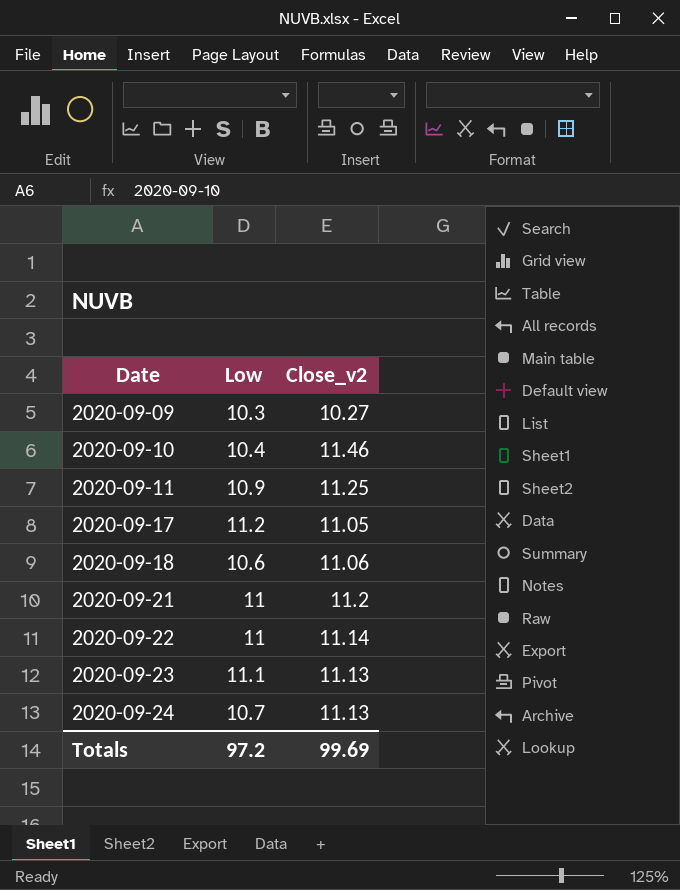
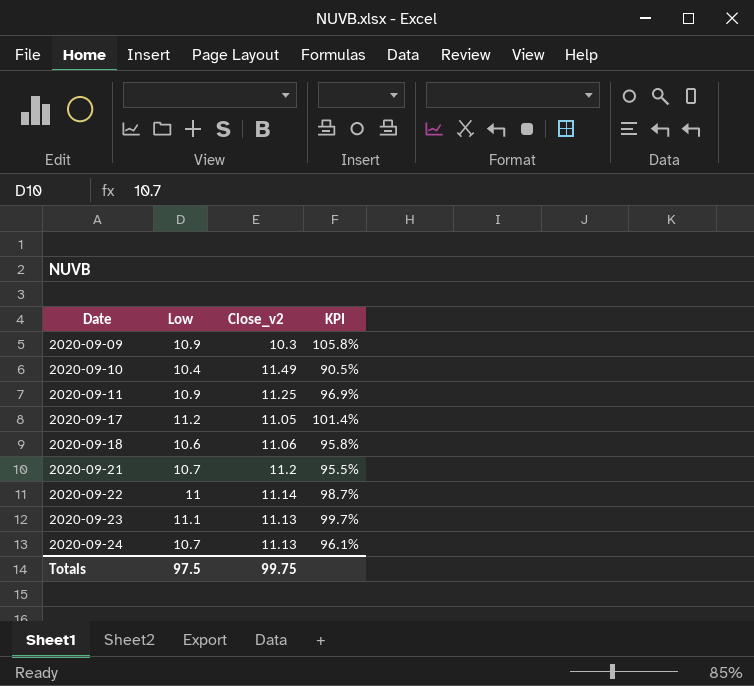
column KPI | formula: none -> [Low] / [Close_v2]
2020-09-09 | Low: 10.3 -> 10.9
2020-09-09 | Close_v2: 10.27 -> 10.3
2020-09-10 | Close_v2: 11.46 -> 11.49
2020-09-21 | Low: 11 -> 10.7
Totals | Low: 97.2 -> 97.5
Totals | Close_v2: 99.69 -> 99.75

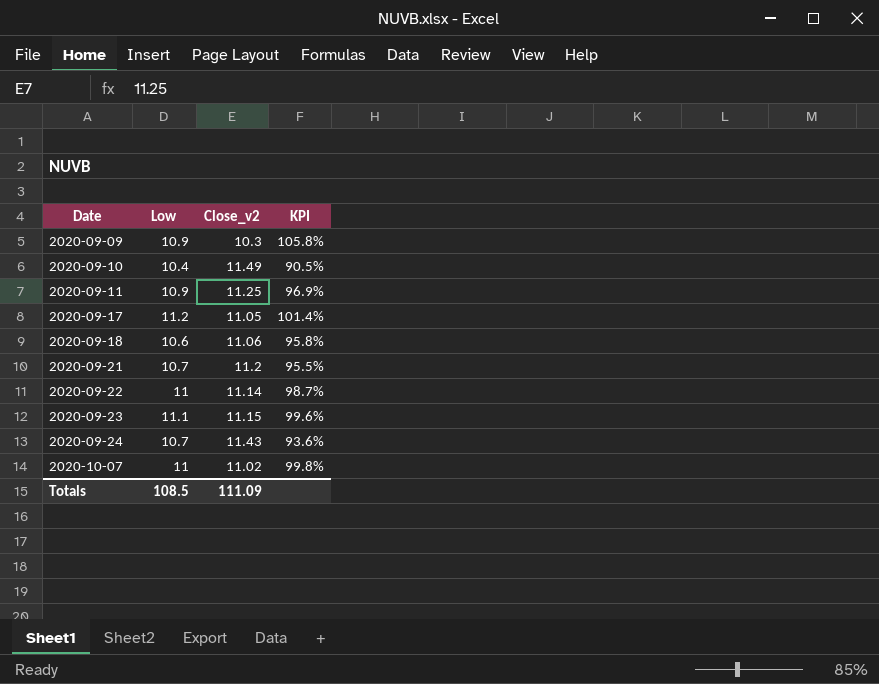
2020-09-23 | Close_v2: 11.13 -> 11.15
2020-09-23 | KPI: 99.7% -> 99.6%
2020-09-24 | Close_v2: 11.13 -> 11.43
2020-09-24 | KPI: 96.1% -> 93.6%
row 2020-10-07: none -> 11 | 11.02 | 99.8%
Totals | Low: 97.5 -> 108.5
Totals | Close_v2: 99.75 -> 111.09

